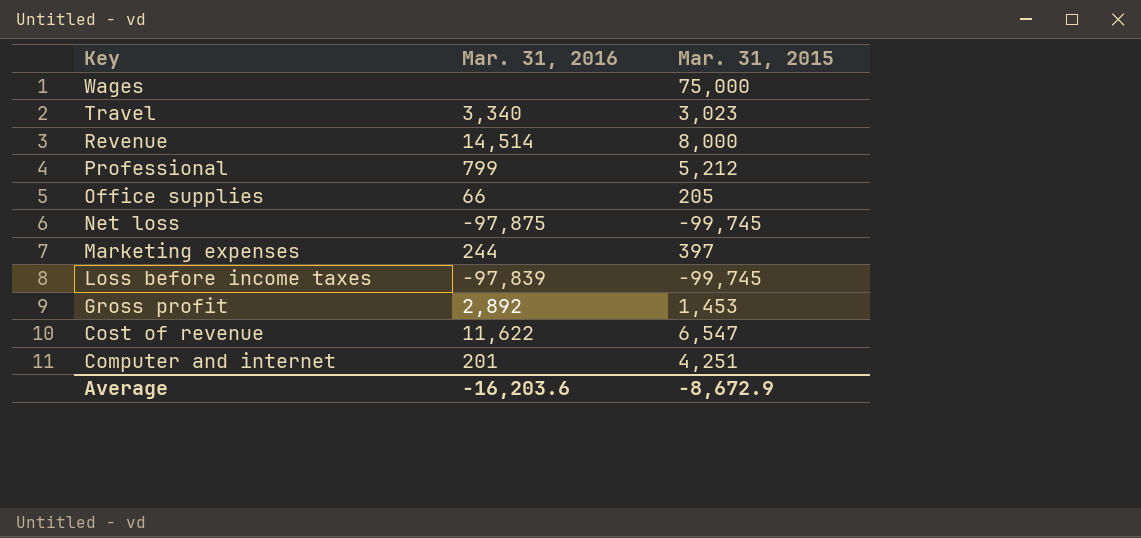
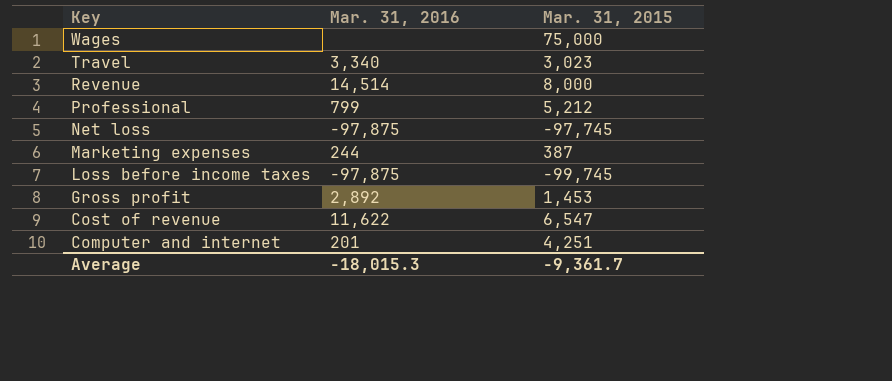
row Office supplies: 66 | 205 -> none
Net loss | Mar. 31, 2015: -99,745 -> -97,745
Marketing expenses | Mar. 31, 2015: 397 -> 387
Loss before income taxes | Mar. 31, 2016: -97,839 -> -97,875
Average | Mar. 31, 2016: -16,203.6 -> -18,015.3
Average | Mar. 31, 2015: -8,672.9 -> -9,361.7

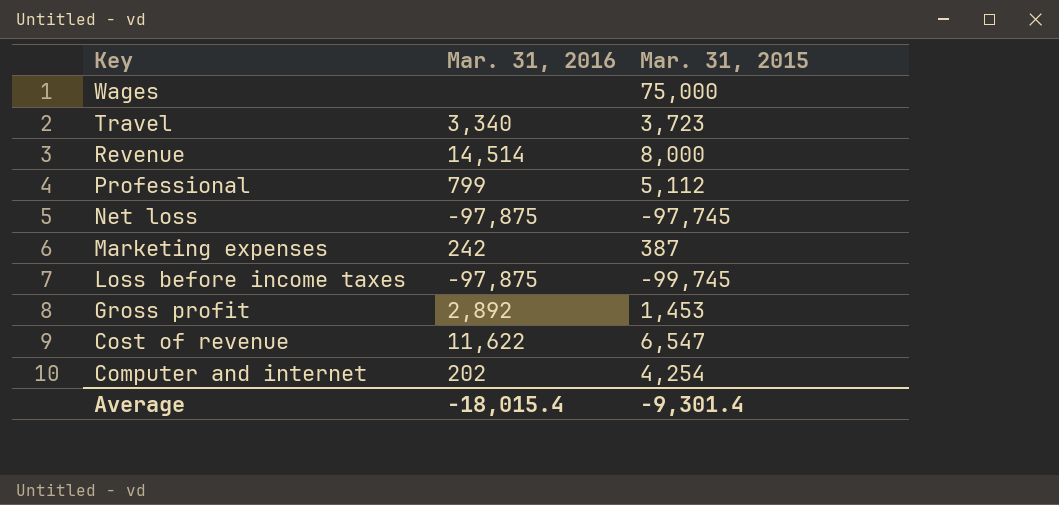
Travel | Mar. 31, 2015: 3,023 -> 3,723
Professional | Mar. 31, 2015: 5,212 -> 5,112
Marketing expenses | Mar. 31, 2016: 244 -> 242
Computer and internet | Mar. 31, 2016: 201 -> 202
Computer and internet | Mar. 31, 2015: 4,251 -> 4,254
Average | Mar. 31, 2016: -18,015.3 -> -18,015.4
Average | Mar. 31, 2015: -9,361.7 -> -9,301.4

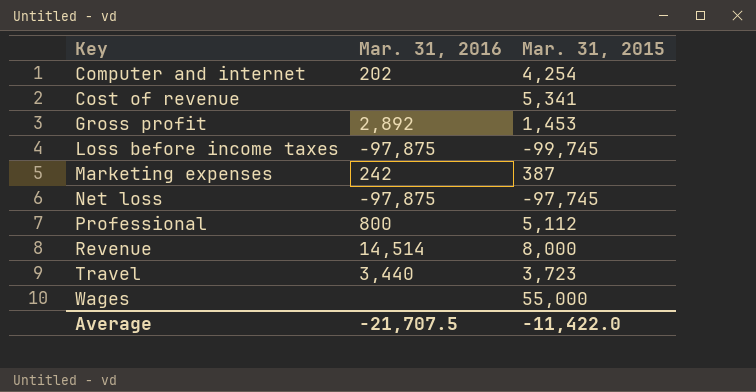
row order: Key descending -> Key ascending
Cost of revenue | Mar. 31, 2016: 11,622 -> none
Cost of revenue | Mar. 31, 2015: 6,547 -> 5,341
Professional | Mar. 31, 2016: 799 -> 800
Travel | Mar. 31, 2016: 3,340 -> 3,440
Wages | Mar. 31, 2015: 75,000 -> 55,000
Average | Mar. 31, 2016: -18,015.4 -> -21,707.5
Average | Mar. 31, 2015: -9,301.4 -> -11,422.0

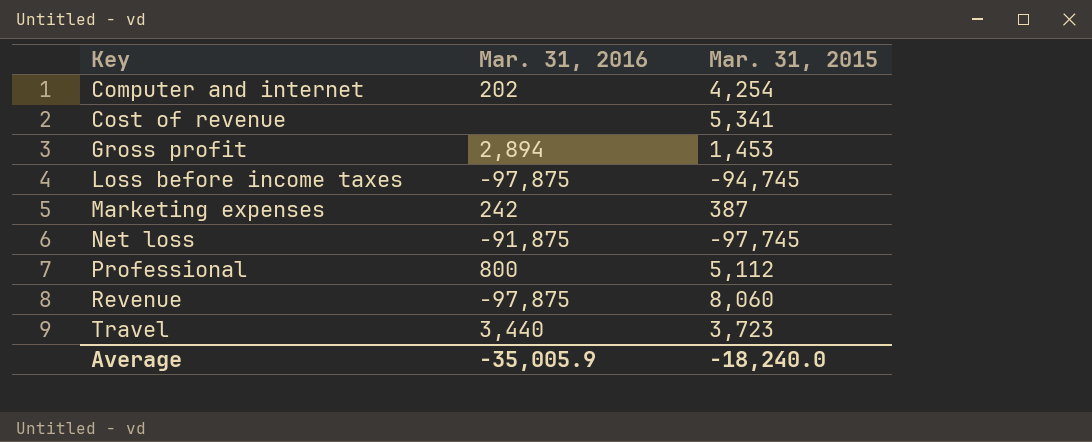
row Wages: none | 55,000 -> none
Gross profit | Mar. 31, 2016: 2,892 -> 2,894
Loss before income taxes | Mar. 31, 2015: -99,745 -> -94,745
Net loss | Mar. 31, 2016: -97,875 -> -91,875
Revenue | Mar. 31, 2016: 14,514 -> -97,875
Revenue | Mar. 31, 2015: 8,000 -> 8,060
Average | Mar. 31, 2016: -21,707.5 -> -35,005.9
Average | Mar. 31, 2015: -11,422.0 -> -18,240.0

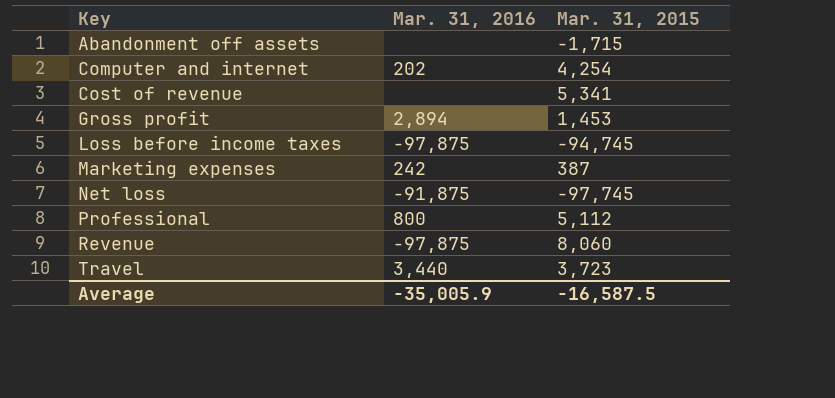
row Abandonment off assets: none -> none | -1,715
Average | Mar. 31, 2015: -18,240.0 -> -16,587.5

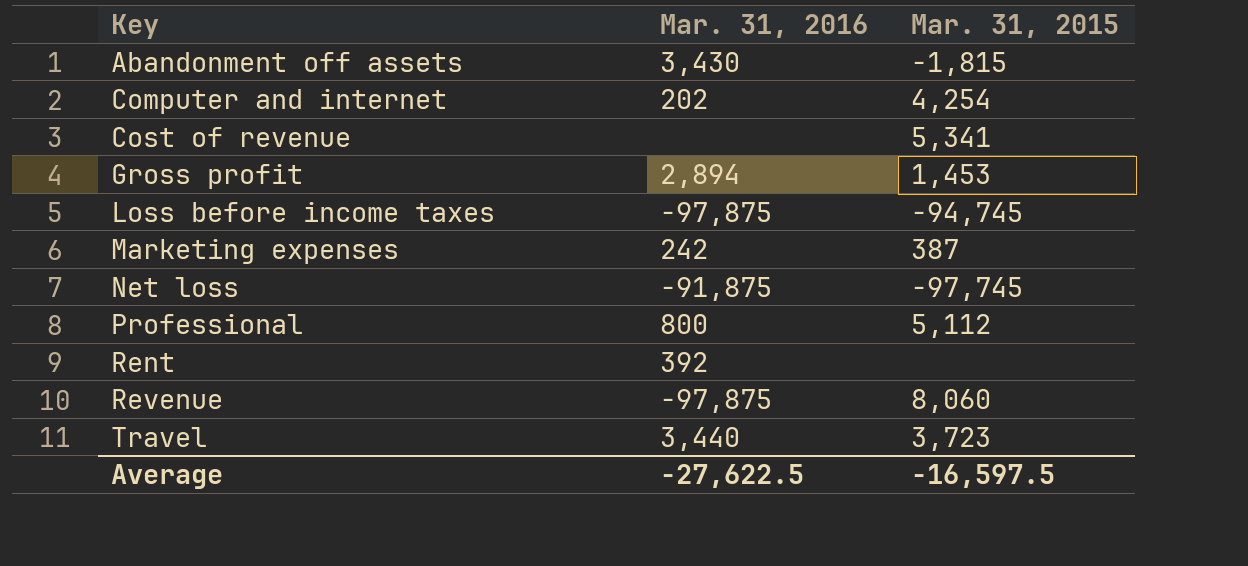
Abandonment off assets | Mar. 31, 2016: none -> 3,430
Abandonment off assets | Mar. 31, 2015: -1,715 -> -1,815
row Rent: none -> 392 | none
Average | Mar. 31, 2016: -35,005.9 -> -27,622.5
Average | Mar. 31, 2015: -16,587.5 -> -16,597.5

